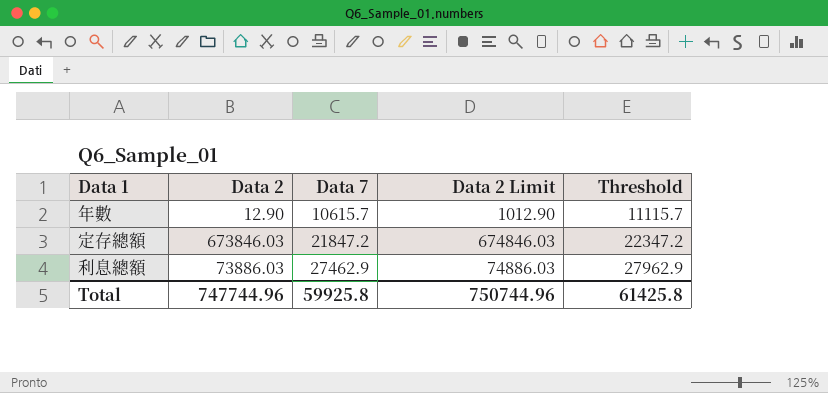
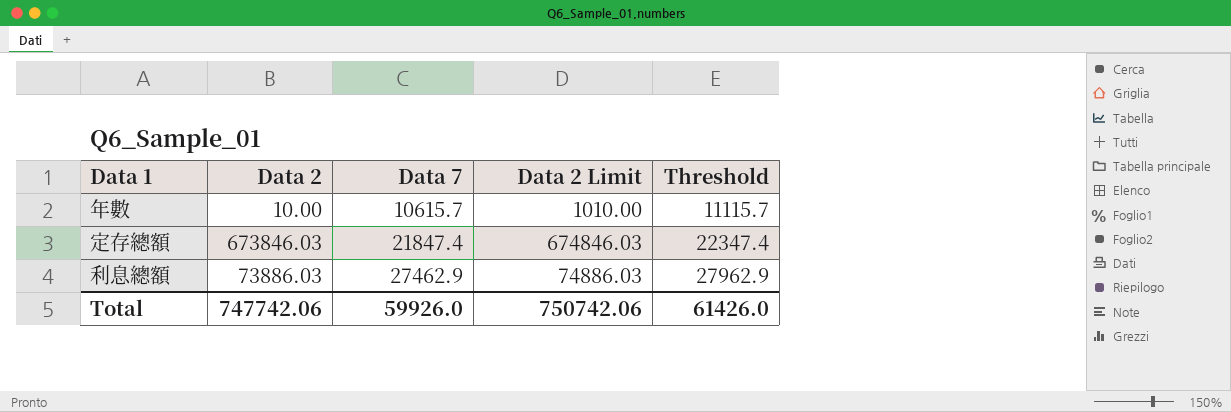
年數 | Data 2: 12.90 -> 10.00
年數 | Data 2 Limit: 1012.90 -> 1010.00
定存總額 | Data 7: 21847.2 -> 21847.4
定存總額 | Threshold: 22347.2 -> 22347.4
Total | Data 2: 747744.96 -> 747742.06
Total | Data 7: 59925.8 -> 59926.0
Total | Data 2 Limit: 750744.96 -> 750742.06
Total | Threshold: 61425.8 -> 61426.0

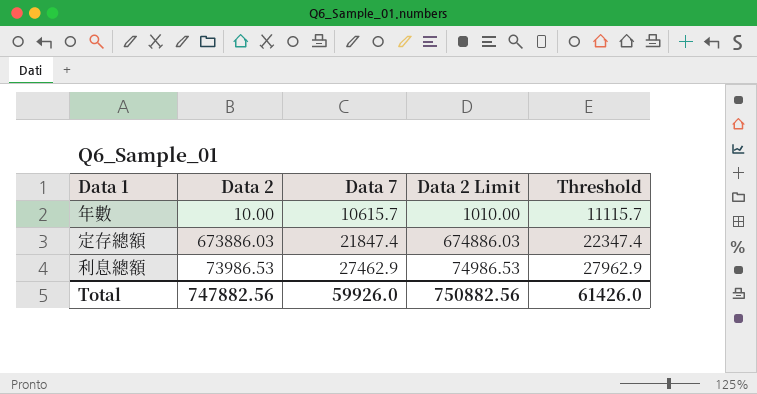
定存總額 | Data 2: 673846.03 -> 673886.03
定存總額 | Data 2 Limit: 674846.03 -> 674886.03
利息總額 | Data 2: 73886.03 -> 73986.53
利息總額 | Data 2 Limit: 74886.03 -> 74986.53
Total | Data 2: 747742.06 -> 747882.56
Total | Data 2 Limit: 750742.06 -> 750882.56

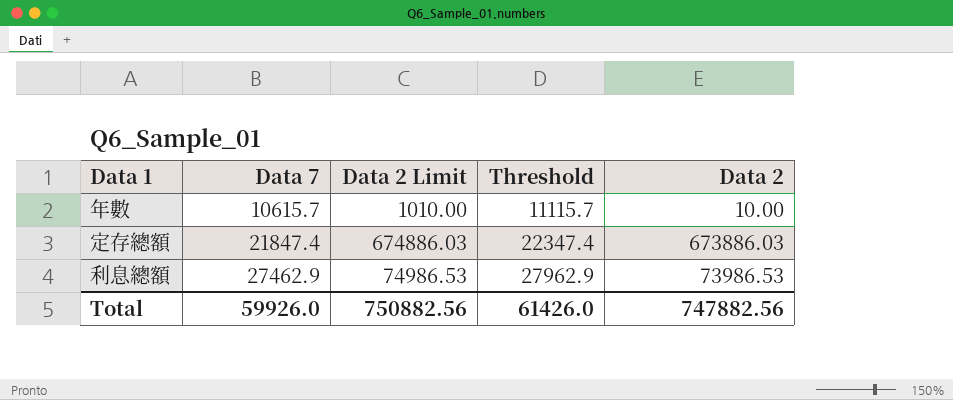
column Data 2 | position: 2 -> 5

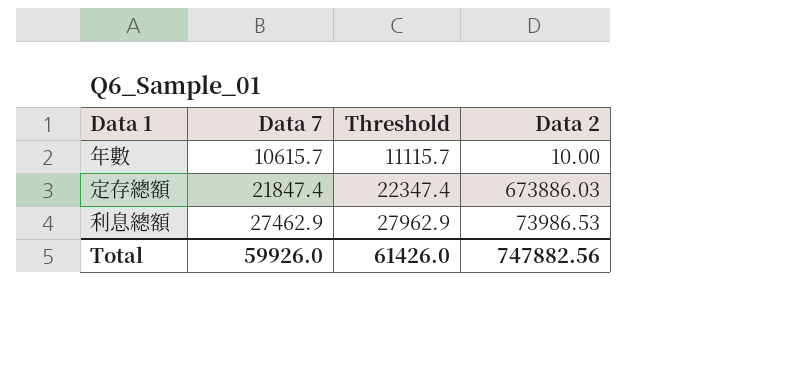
column Data 2 Limit | formula: [Data 2] + 1000 -> none

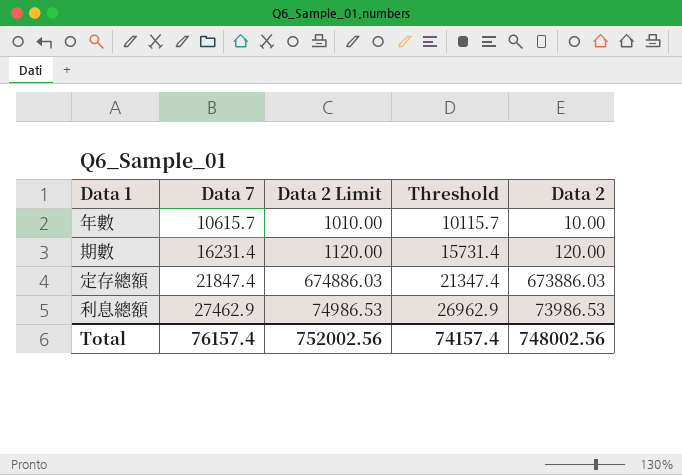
column Data 2 Limit | formula: none -> [Data 2] + 1000
column Threshold | formula: [Data 7] + 500 -> [Data 7] - 500
row 期數: none -> 16231.4 | 1120.00 | 15731.4 | 120.00
Total | Data 7: 59926.0 -> 76157.4
Total | Threshold: 61426.0 -> 74157.4
Total | Data 2: 747882.56 -> 748002.56

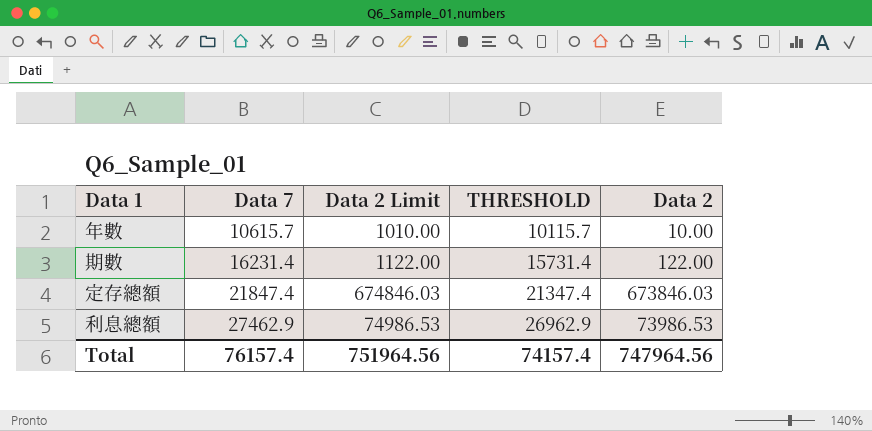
column name: Threshold -> THRESHOLD
期數 | Data 2 Limit: 1120.00 -> 1122.00
期數 | Data 2: 120.00 -> 122.00
定存總額 | Data 2 Limit: 674886.03 -> 674846.03
定存總額 | Data 2: 673886.03 -> 673846.03
Total | Data 2 Limit: 752002.56 -> 751964.56
Total | Data 2: 748002.56 -> 747964.56

